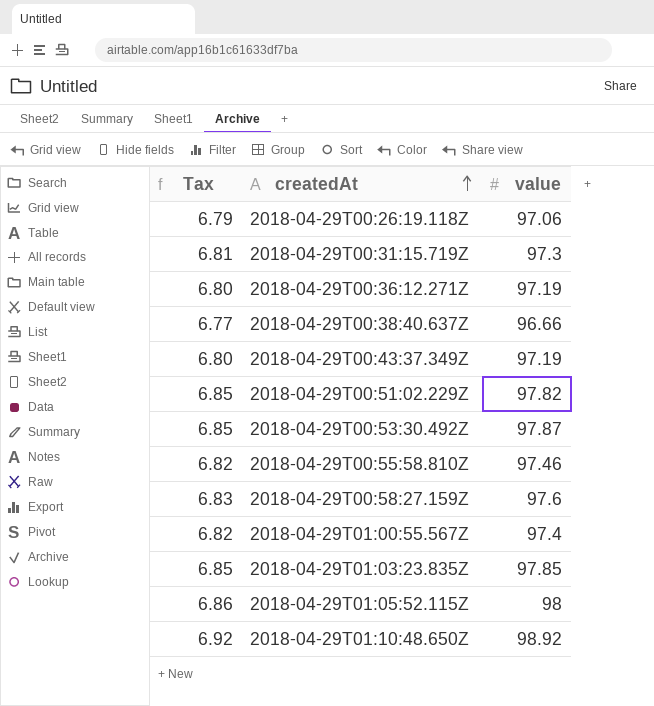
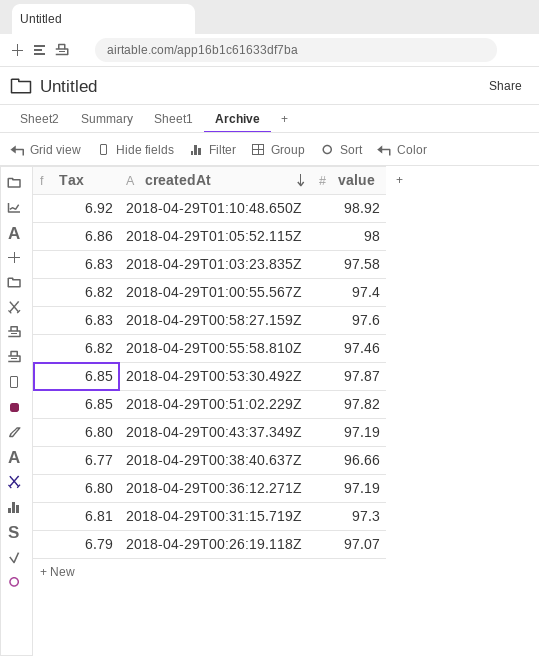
row order: createdAt ascending -> createdAt descending
2018-04-29T01:03:23.835Z | Tax: 6.85 -> 6.83
2018-04-29T01:03:23.835Z | value: 97.85 -> 97.58
2018-04-29T00:26:19.118Z | value: 97.06 -> 97.07

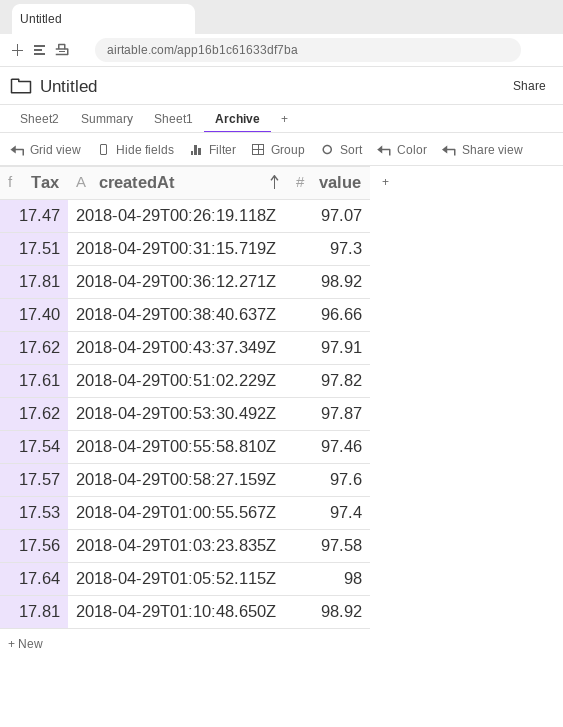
row order: createdAt descending -> createdAt ascending
column Tax | formula: [value] * 0.07 -> [value] * 0.18
2018-04-29T00:36:12.271Z | value: 97.19 -> 98.92
2018-04-29T00:43:37.349Z | value: 97.19 -> 97.91

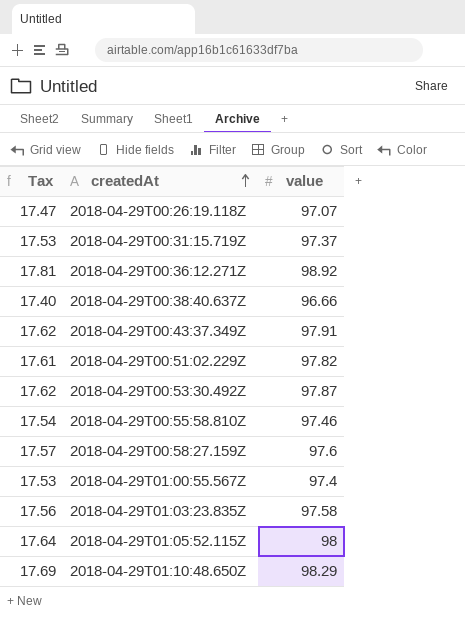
2018-04-29T00:31:15.719Z | Tax: 17.51 -> 17.53
2018-04-29T00:31:15.719Z | value: 97.3 -> 97.37
2018-04-29T01:10:48.650Z | Tax: 17.81 -> 17.69
2018-04-29T01:10:48.650Z | value: 98.92 -> 98.29

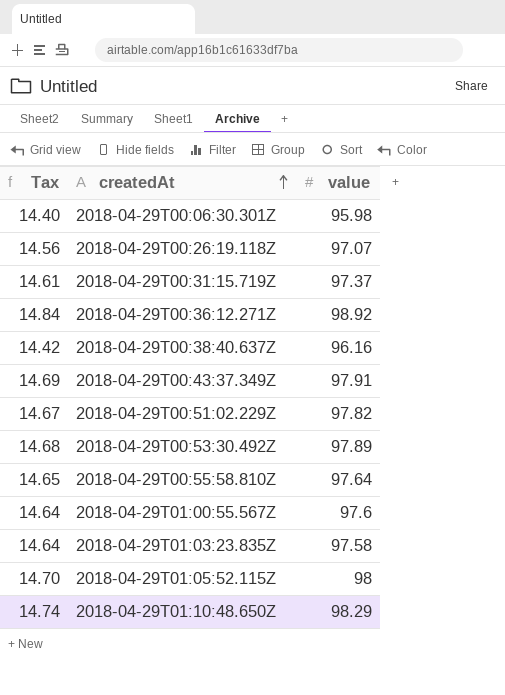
column Tax | formula: [value] * 0.18 -> [value] * 0.15
row 2018-04-29T00:58:27.159Z: 17.57 | 97.6 -> none
row 2018-04-29T00:06:30.301Z: none -> 14.40 | 95.98
2018-04-29T00:38:40.637Z | value: 96.66 -> 96.16
2018-04-29T00:53:30.492Z | value: 97.87 -> 97.89
2018-04-29T00:55:58.810Z | value: 97.46 -> 97.64
2018-04-29T01:00:55.567Z | value: 97.4 -> 97.6

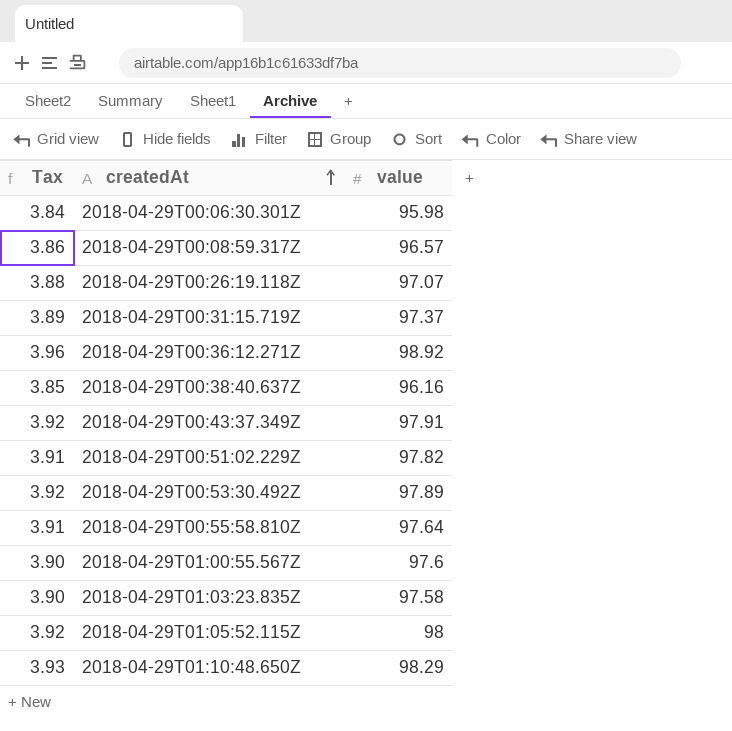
column Tax | formula: [value] * 0.15 -> [value] * 0.04
row 2018-04-29T00:08:59.317Z: none -> 3.86 | 96.57

